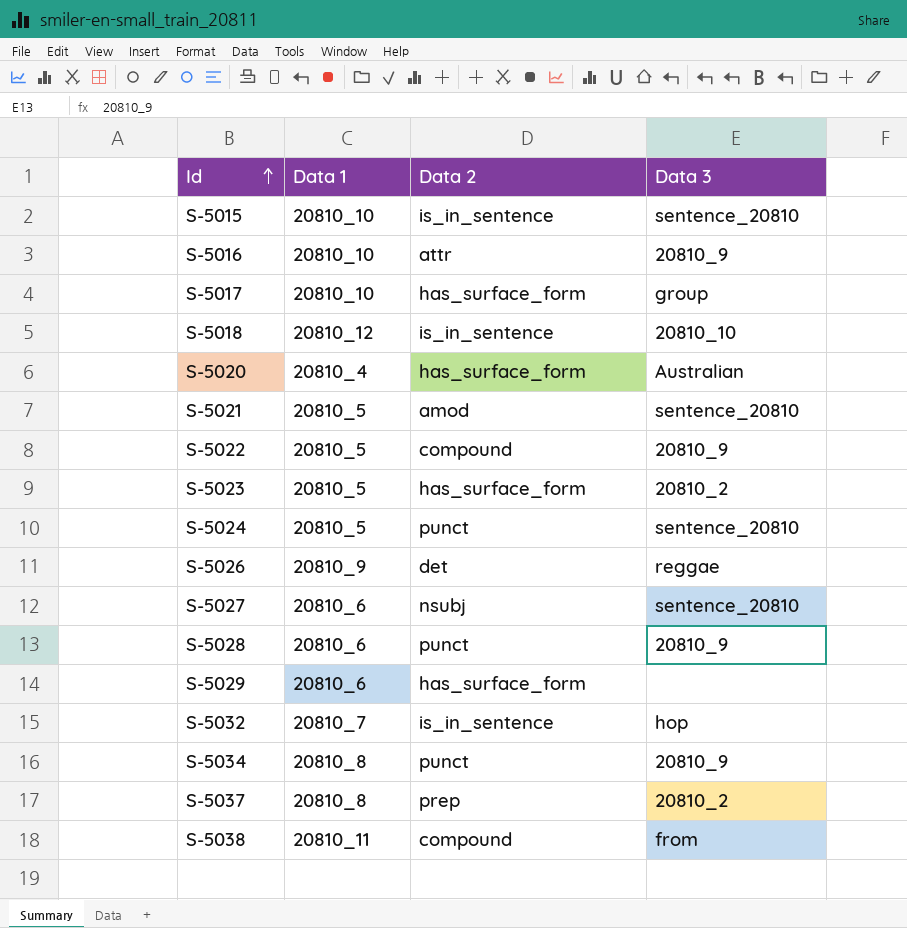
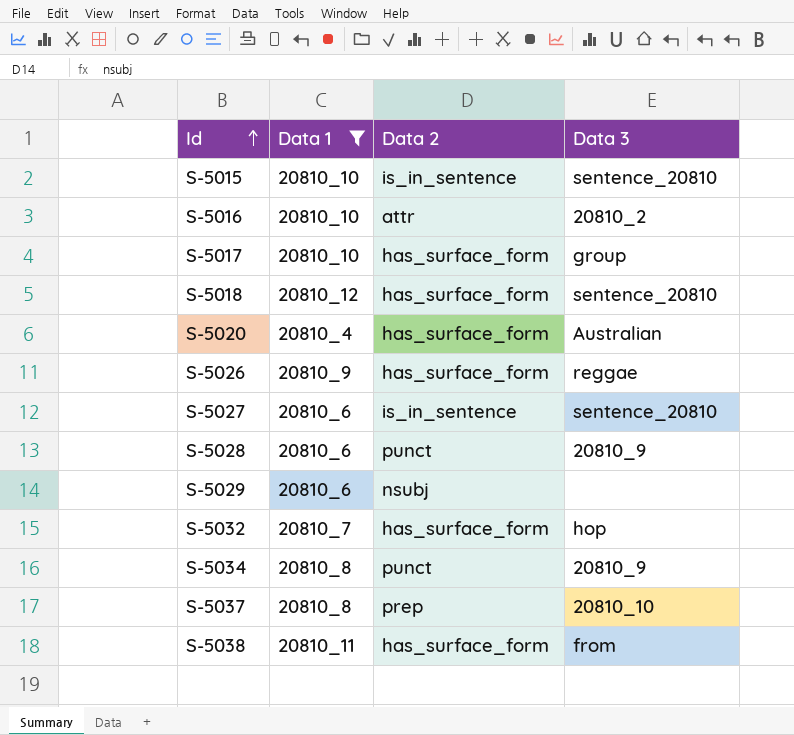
filter: none -> Data 1 != 20810_5
S-5016 | Data 3: 20810_9 -> 20810_2
S-5018 | Data 2: is_in_sentence -> has_surface_form
S-5018 | Data 3: 20810_10 -> sentence_20810
S-5026 | Data 2: det -> has_surface_form
S-5027 | Data 2: nsubj -> is_in_sentence
S-5029 | Data 2: has_surface_form -> nsubj
S-5032 | Data 2: is_in_sentence -> has_surface_form
S-5037 | Data 3: 20810_2 -> 20810_10
S-5038 | Data 2: compound -> has_surface_form

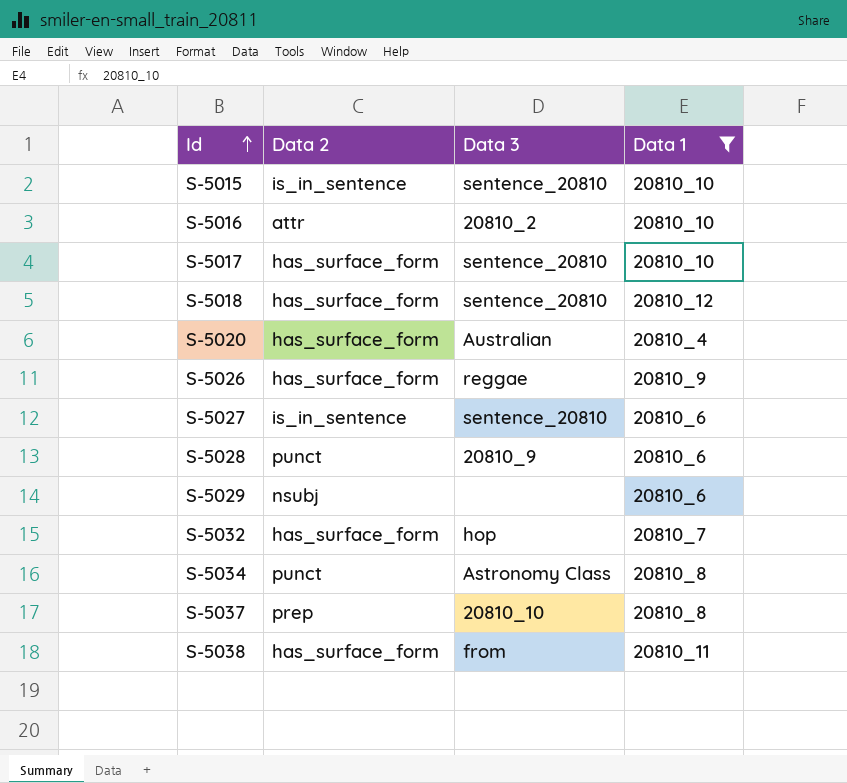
column Data 1 | position: 2 -> 4
S-5017 | Data 3: group -> sentence_20810
S-5034 | Data 3: 20810_9 -> Astronomy Class

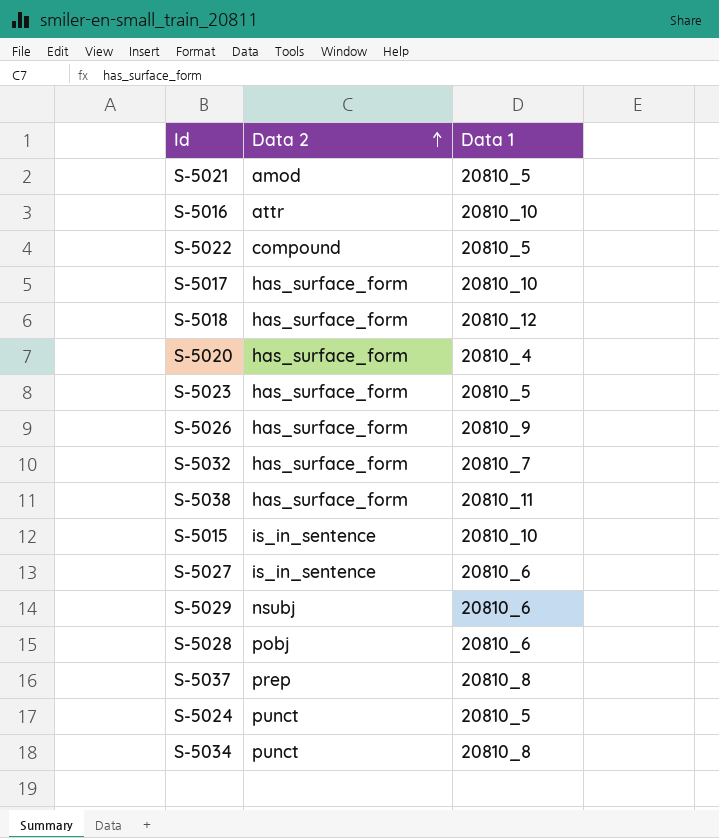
filter: Data 1 != 20810_5 -> none
row order: Id ascending -> Data 2 ascending
column Data 3 | position: 3 -> none
S-5028 | Data 2: punct -> pobj

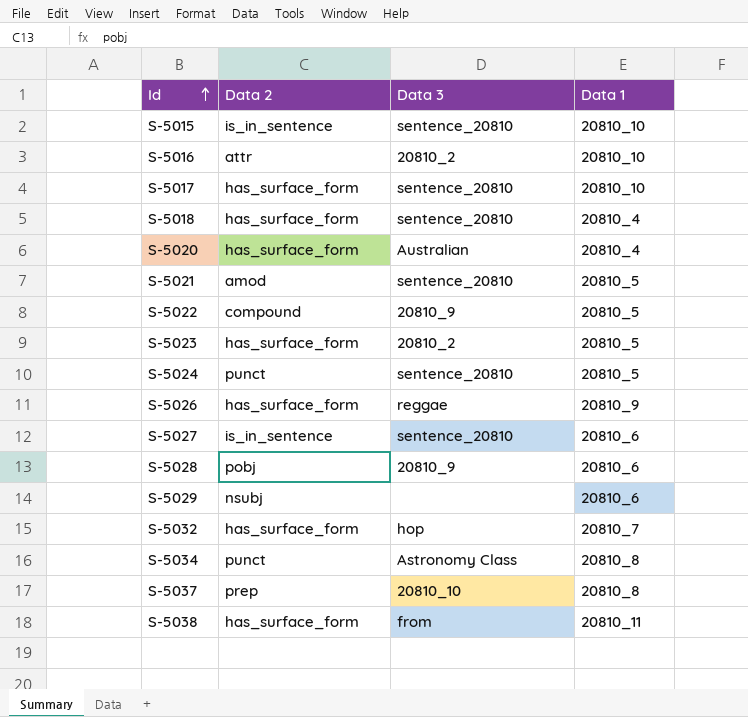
row order: Data 2 ascending -> Id ascending
column Data 3 | position: none -> 3
S-5018 | Data 1: 20810_12 -> 20810_4

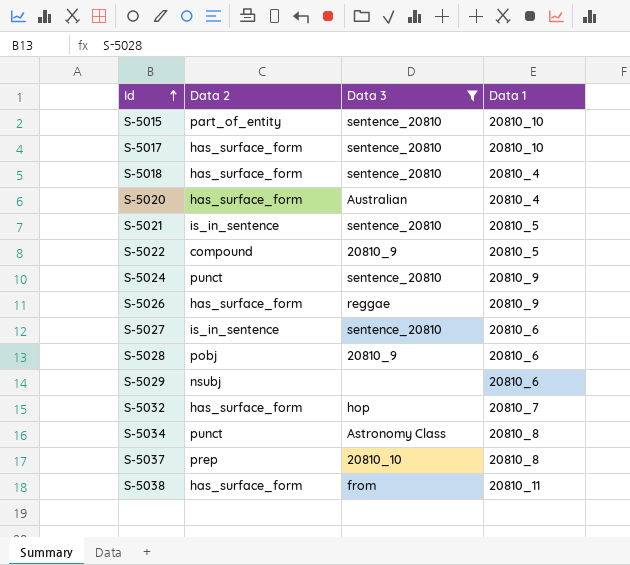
filter: none -> Data 3 != 20810_2
S-5015 | Data 2: is_in_sentence -> part_of_entity
S-5021 | Data 2: amod -> is_in_sentence
S-5024 | Data 1: 20810_5 -> 20810_9

